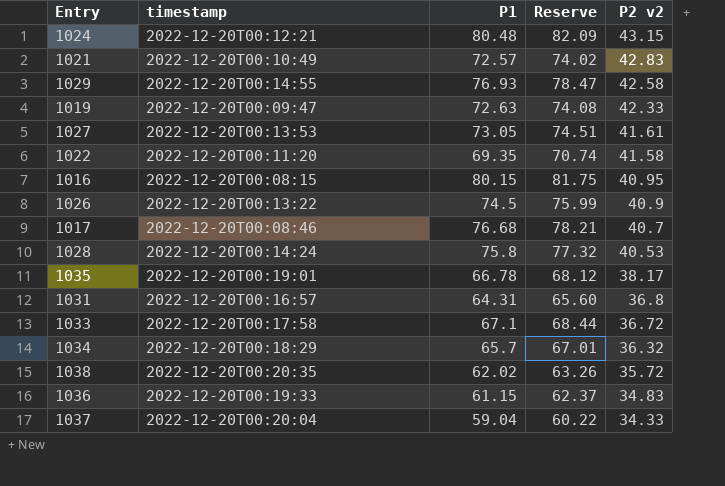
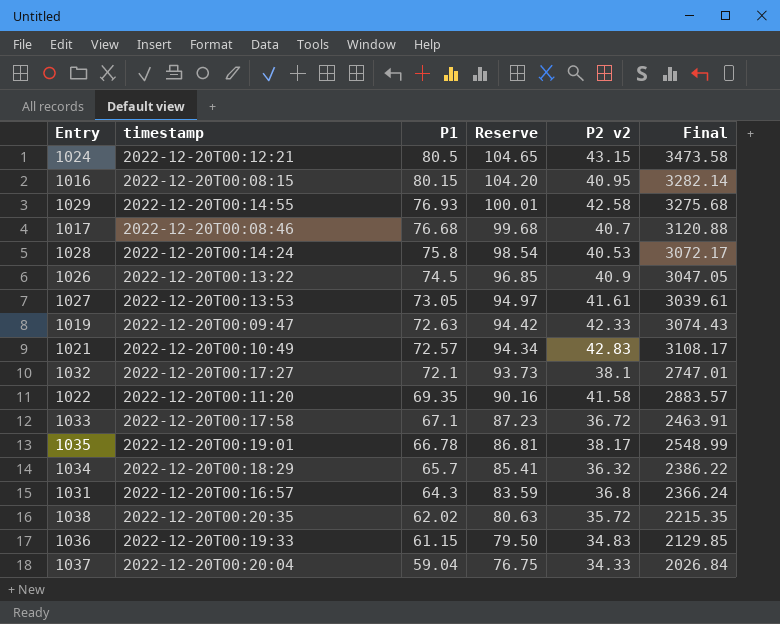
row order: P2 v2 descending -> P1 descending
column Reserve | formula: [P1] * 1.02 -> [P1] * 1.3
column Final | formula: none -> [P1] * [P2 v2]
1024 | P1: 80.48 -> 80.5
row 1032: none -> 2022-12-20T00:17:27 | 72.1 | 93.73 | 38.1 | 2747.01
1031 | P1: 64.31 -> 64.3

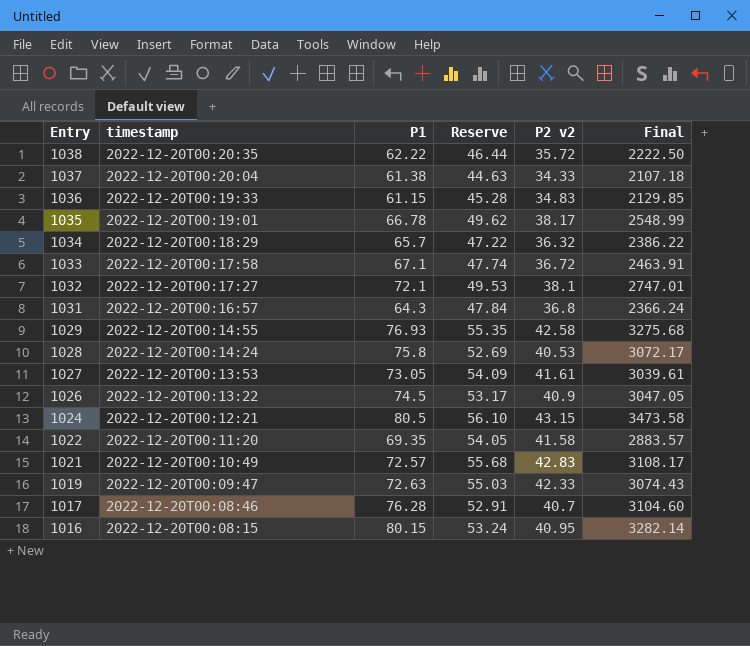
row order: P1 descending -> Entry descending
column Reserve | formula: [P1] * 1.3 -> [P2 v2] * 1.3
1038 | P1: 62.02 -> 62.22
1038 | Final: 2215.35 -> 2222.50
1037 | P1: 59.04 -> 61.38
1037 | Final: 2026.84 -> 2107.18
1017 | P1: 76.68 -> 76.28
1017 | Final: 3120.88 -> 3104.60

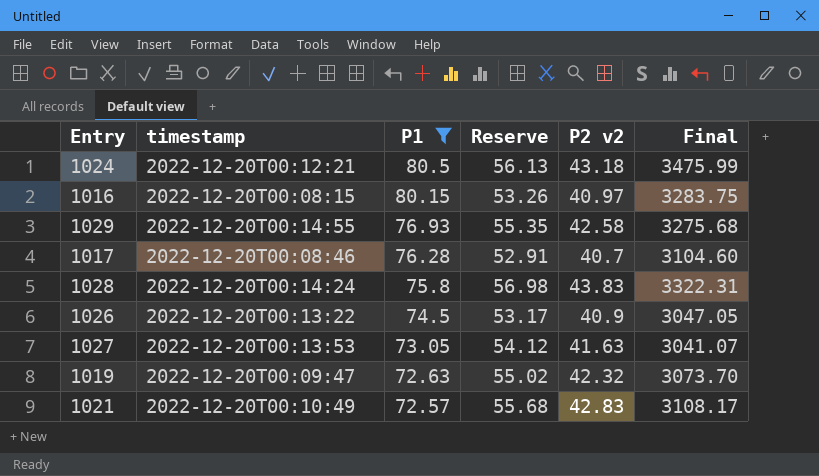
filter: none -> P1 >= 72.57
row order: Entry descending -> P1 descending
1024 | Reserve: 56.10 -> 56.13
1024 | P2 v2: 43.15 -> 43.18
1024 | Final: 3473.58 -> 3475.99
1016 | Reserve: 53.24 -> 53.26
1016 | P2 v2: 40.95 -> 40.97
1016 | Final: 3282.14 -> 3283.75
1028 | Reserve: 52.69 -> 56.98
1028 | P2 v2: 40.53 -> 43.83
1028 | Final: 3072.17 -> 3322.31
1027 | Reserve: 54.09 -> 54.12
1027 | P2 v2: 41.61 -> 41.63
1027 | Final: 3039.61 -> 3041.07
1019 | Reserve: 55.03 -> 55.02
1019 | P2 v2: 42.33 -> 42.32
1019 | Final: 3074.43 -> 3073.70

